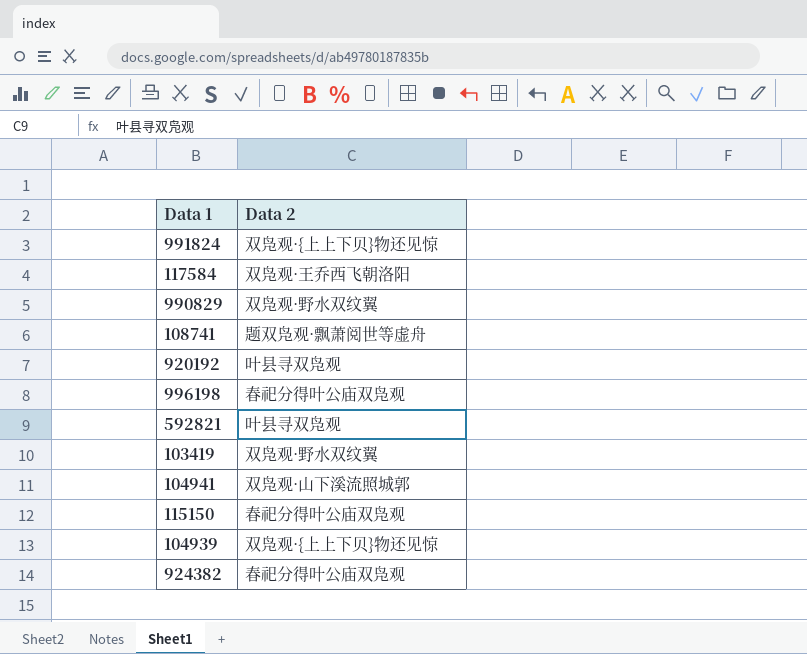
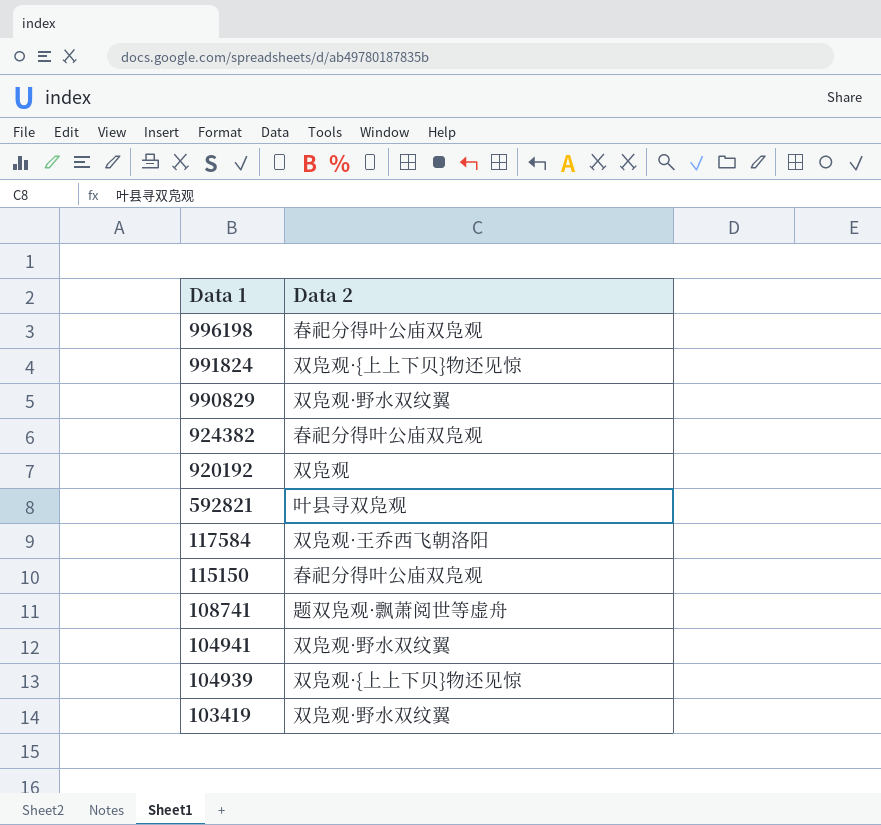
row order: none -> Data 1 descending
920192 | Data 2: 叶县寻双凫观 -> 双凫观
104941 | Data 2: 双凫观·山下溪流照城郭 -> 双凫观·野水双纹翼

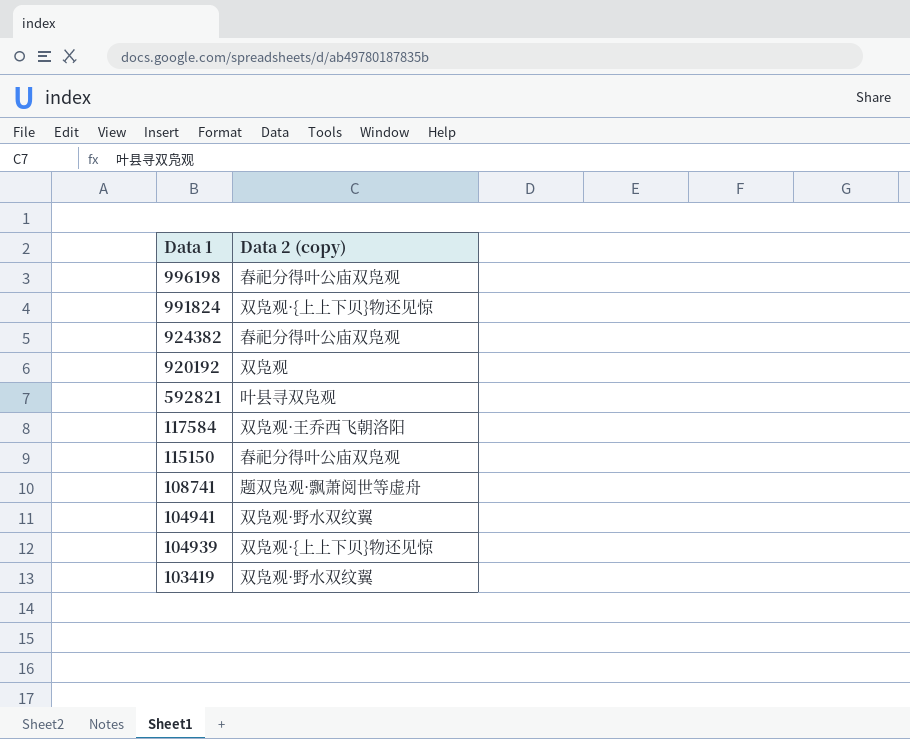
column name: Data 2 -> Data 2 (copy)
row 990829: 双凫观·野水双纹翼 -> none

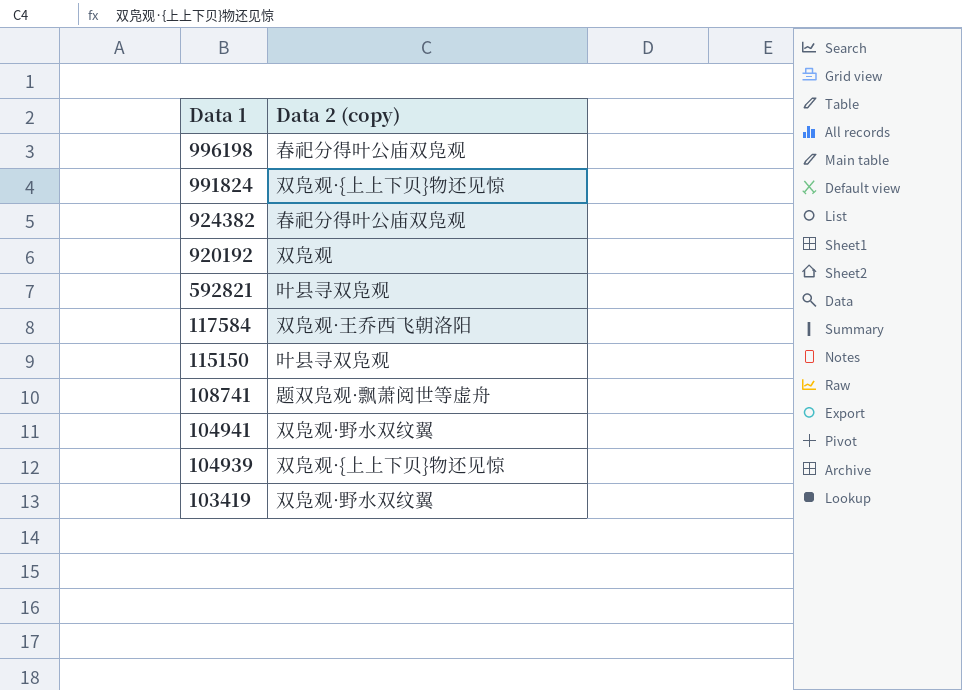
115150 | Data 2 (copy): 春祀分得叶公庙双凫观 -> 叶县寻双凫观

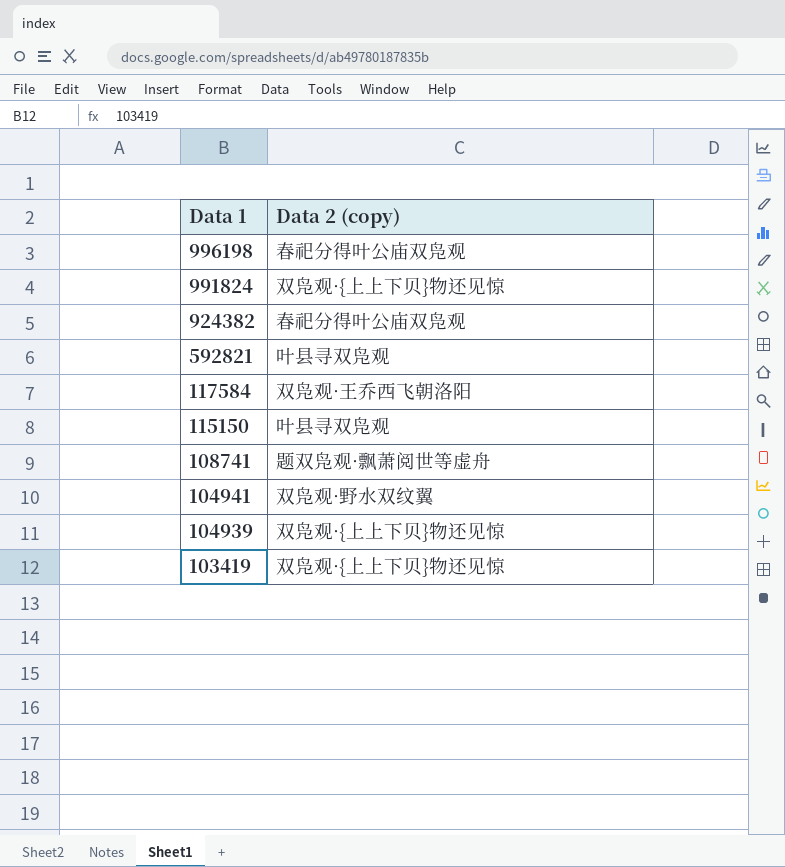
row 920192: 双凫观 -> none
103419 | Data 2 (copy): 双凫观·野水双纹翼 -> 双凫观·{上上下贝}物还见惊

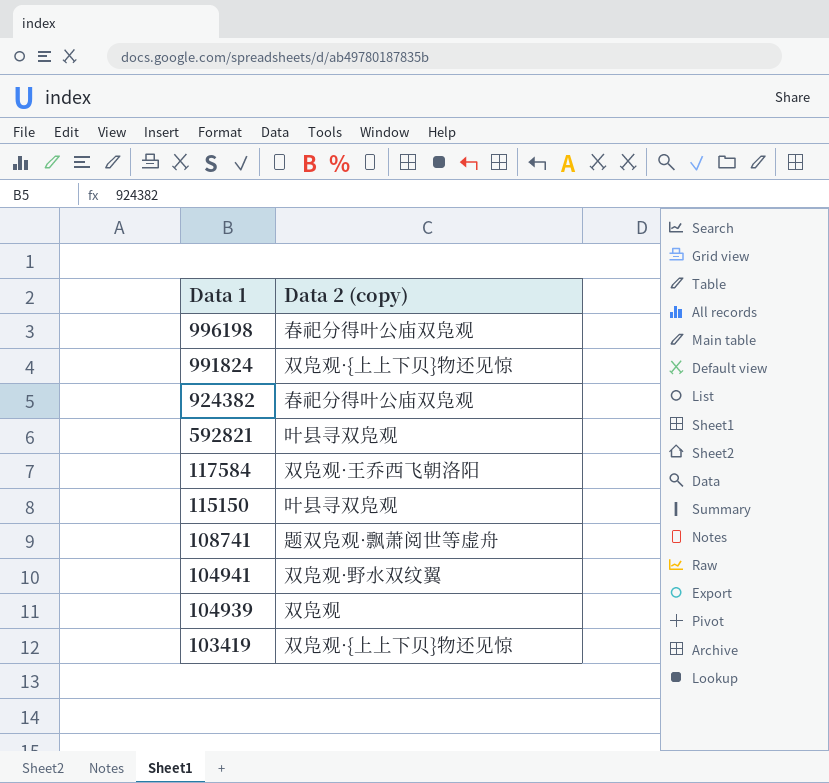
104939 | Data 2 (copy): 双凫观·{上上下贝}物还见惊 -> 双凫观

